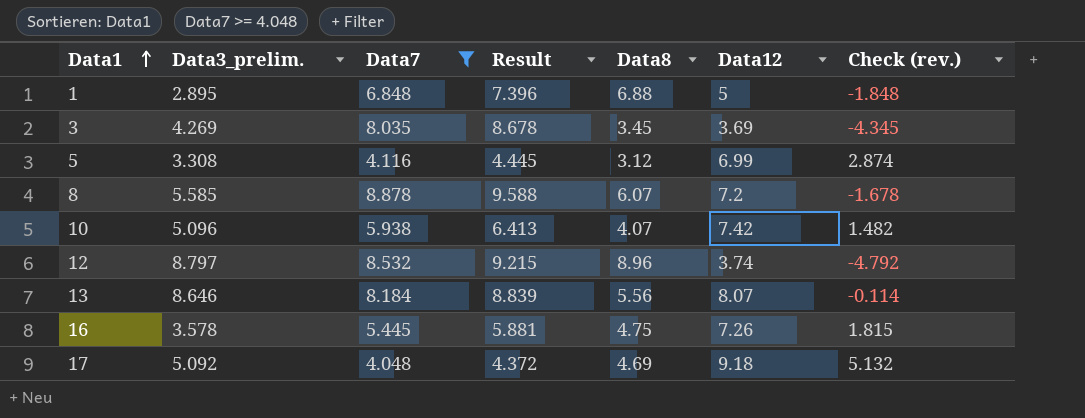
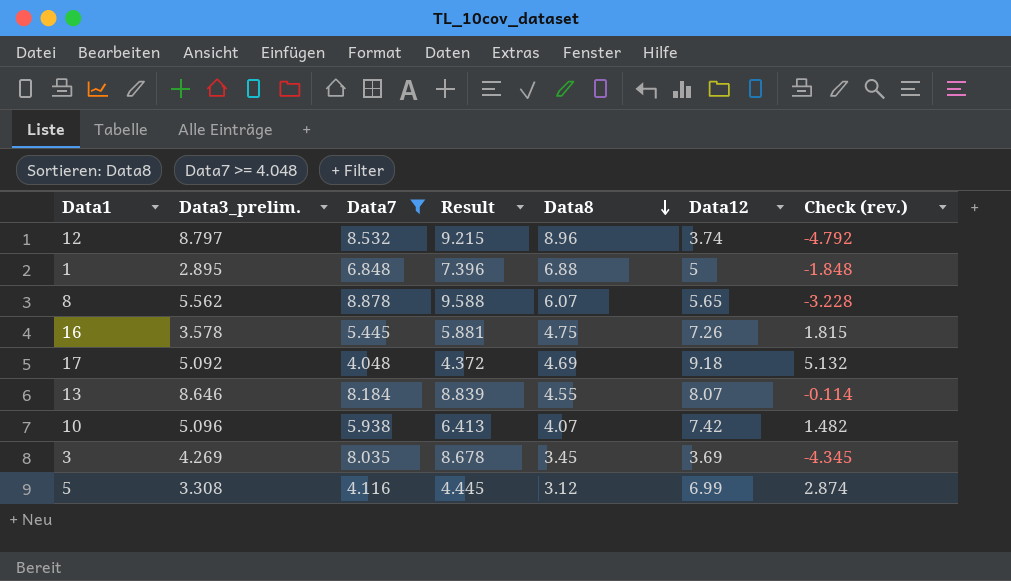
row order: Data1 ascending -> Data8 descending
8 | Data3_prelim.: 5.585 -> 5.562
8 | Data12: 7.2 -> 5.65
8 | Check (rev.): -1.678 -> -3.228
13 | Data8: 5.56 -> 4.55

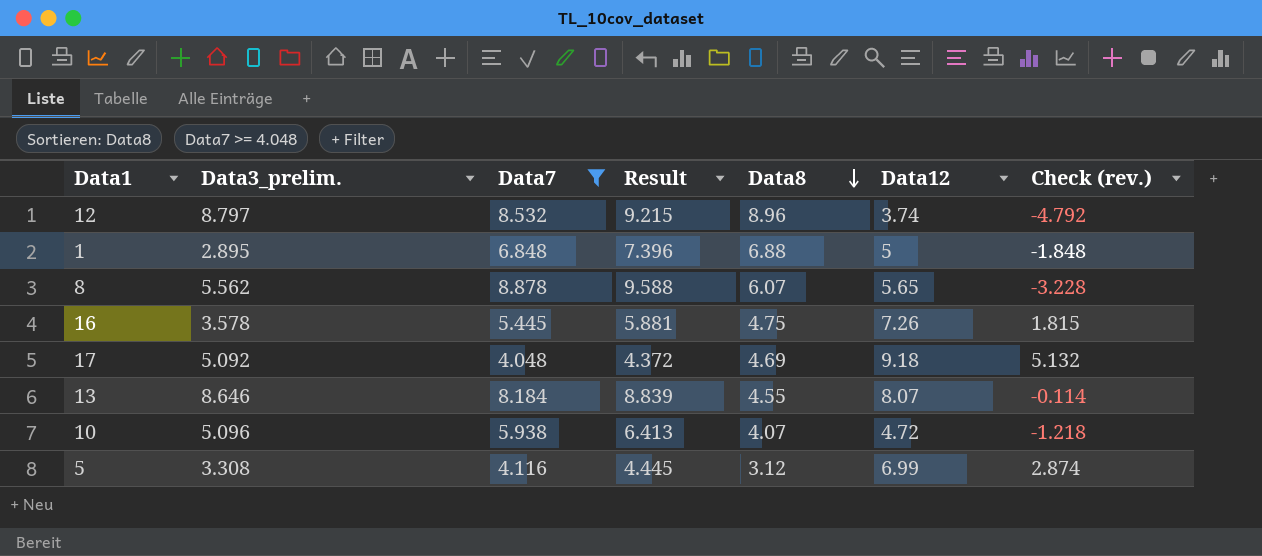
row 3: 4.269 | 8.035 | 8.678 | 3.45 | 3.69 | -4.345 -> none
10 | Data12: 7.42 -> 4.72
10 | Check (rev.): 1.482 -> -1.218

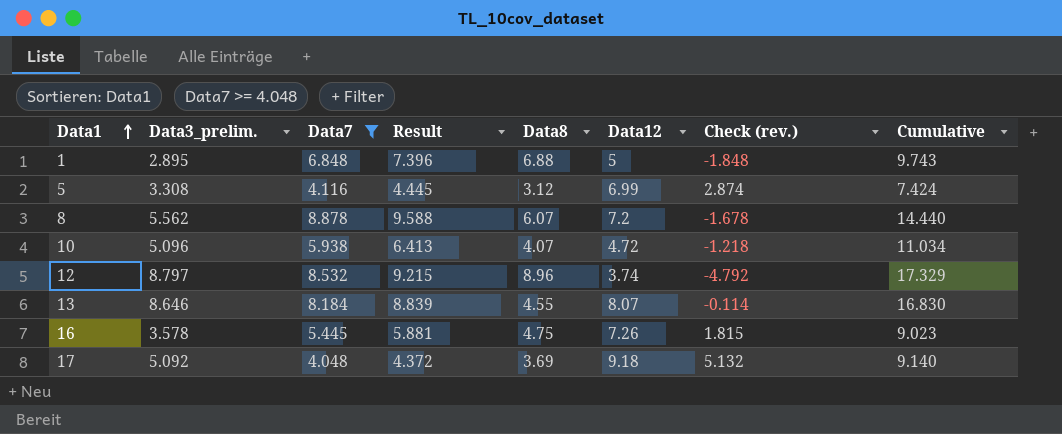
row order: Data8 descending -> Data1 ascending
column Cumulative | formula: none -> [Data3_prelim.] + [Data7]
8 | Data12: 5.65 -> 7.2
8 | Check (rev.): -3.228 -> -1.678
17 | Data8: 4.69 -> 3.69

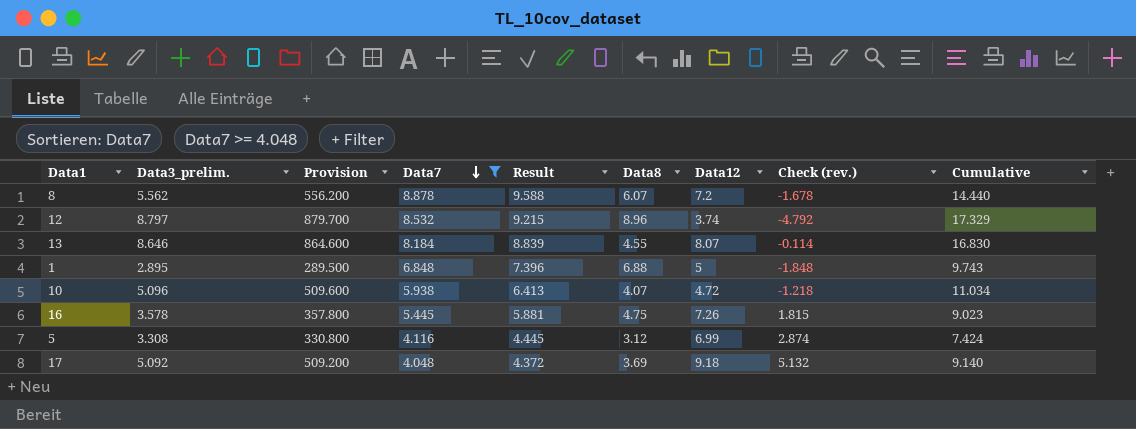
row order: Data1 ascending -> Data7 descending
column Provision | formula: none -> [Data3_prelim.] * 100

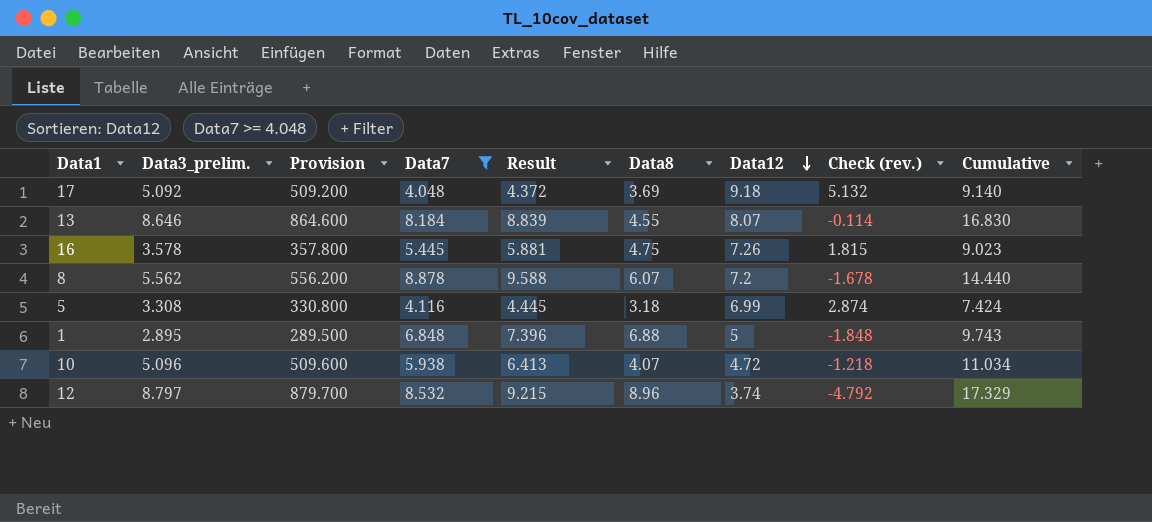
row order: Data7 descending -> Data12 descending
5 | Data8: 3.12 -> 3.18

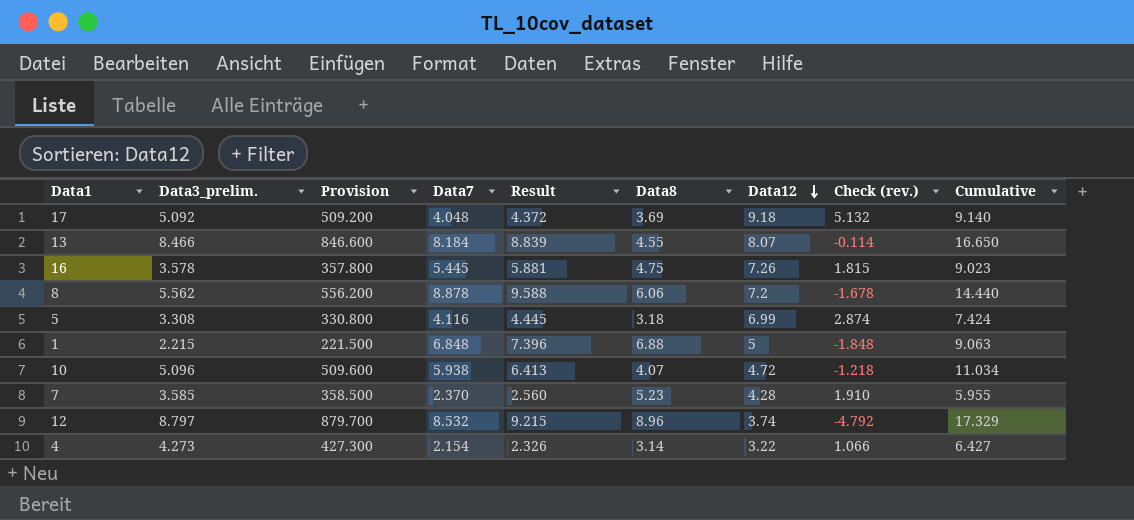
filter: Data7 >= 4.048 -> none
13 | Data3_prelim.: 8.646 -> 8.466
13 | Provision: 864.600 -> 846.600
13 | Cumulative: 16.830 -> 16.650
8 | Data8: 6.07 -> 6.06
1 | Data3_prelim.: 2.895 -> 2.215
1 | Provision: 289.500 -> 221.500
1 | Cumulative: 9.743 -> 9.063

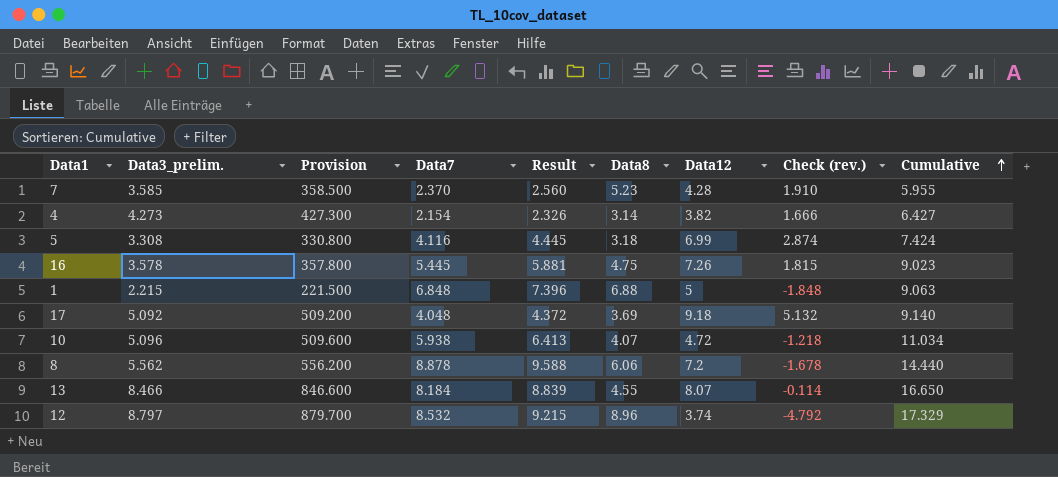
row order: Data12 descending -> Cumulative ascending
4 | Data12: 3.22 -> 3.82
4 | Check (rev.): 1.066 -> 1.666

